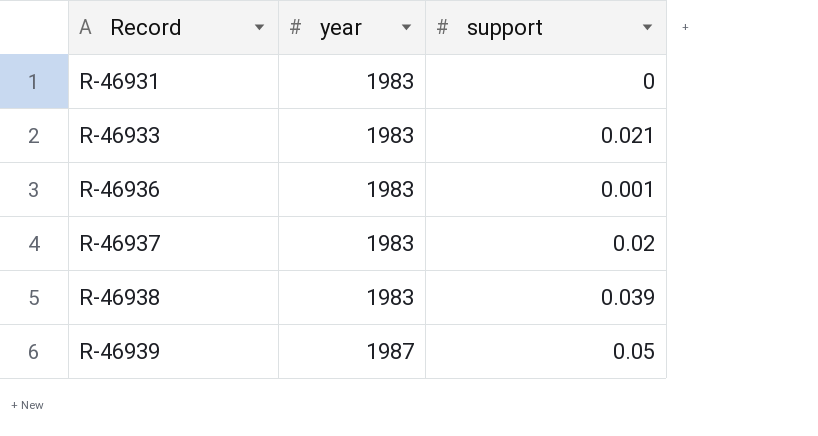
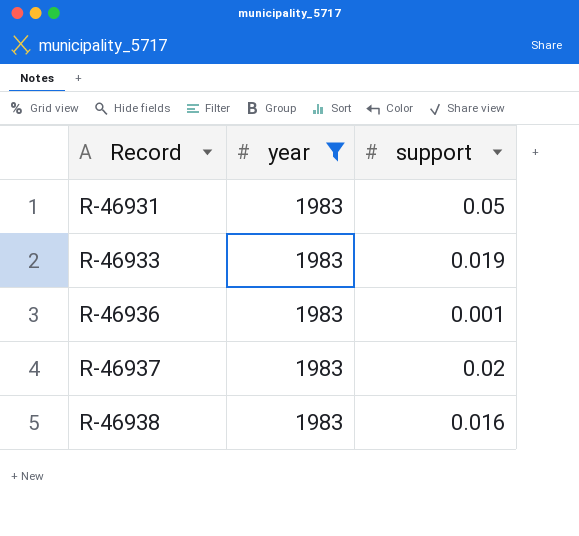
filter: none -> year = 1983
R-46931 | support: 0 -> 0.05
R-46933 | support: 0.021 -> 0.019
R-46938 | support: 0.039 -> 0.016

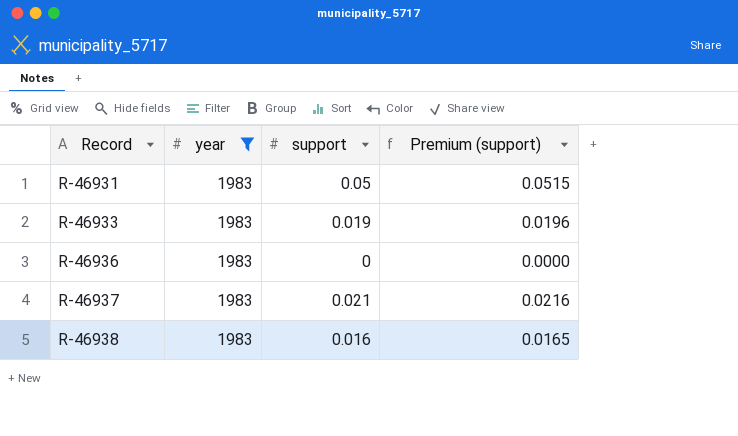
column Premium (support) | formula: none -> [support] * 1.03
R-46936 | support: 0.001 -> 0
R-46937 | support: 0.02 -> 0.021

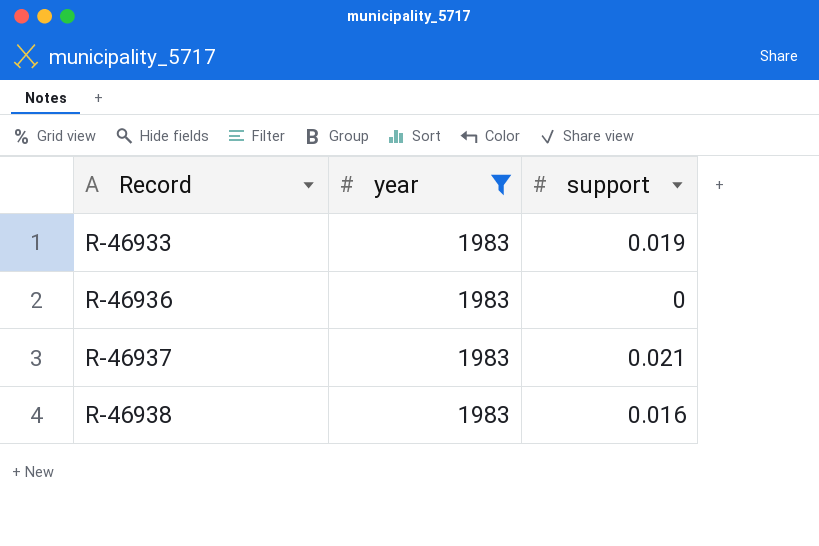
column Premium (support) | formula: [support] * 1.03 -> none
row R-46931: 1983 | 0.05 | 0.0515 -> none

